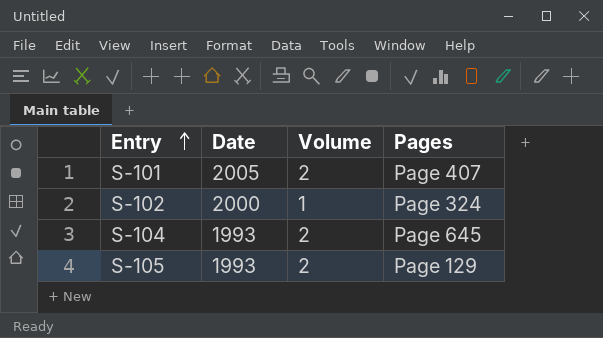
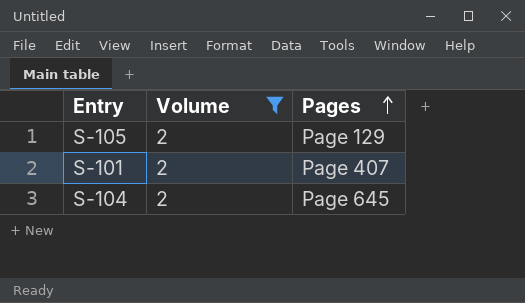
filter: none -> Volume = 2
row order: Entry ascending -> Pages ascending
column Date | position: 2 -> none

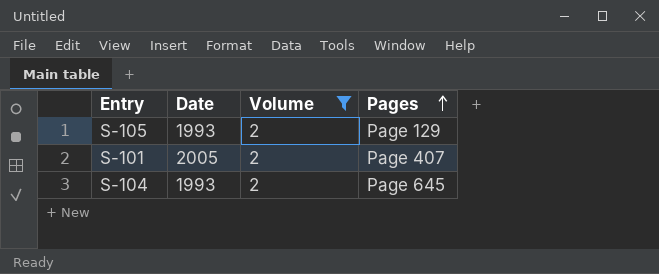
column Date | position: none -> 2

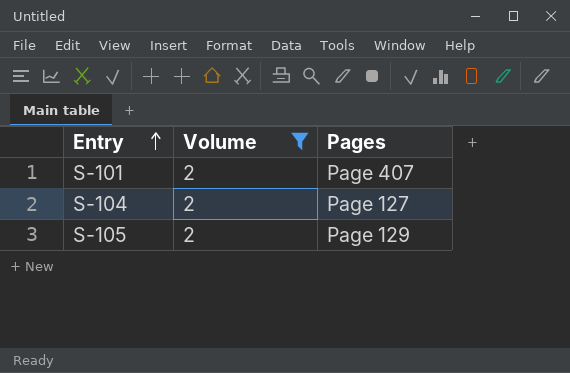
row order: Pages ascending -> Entry ascending
column Date | position: 2 -> none
S-104 | Pages: Page 645 -> Page 127

